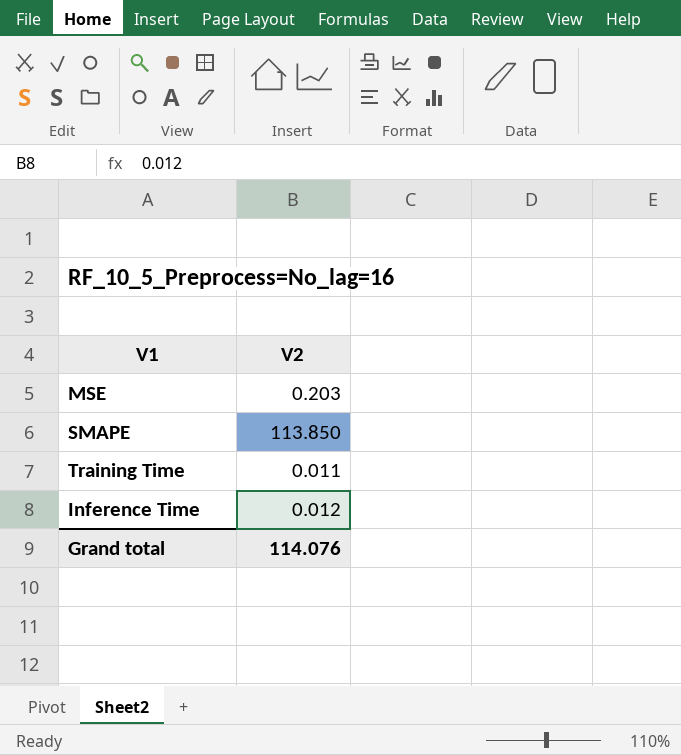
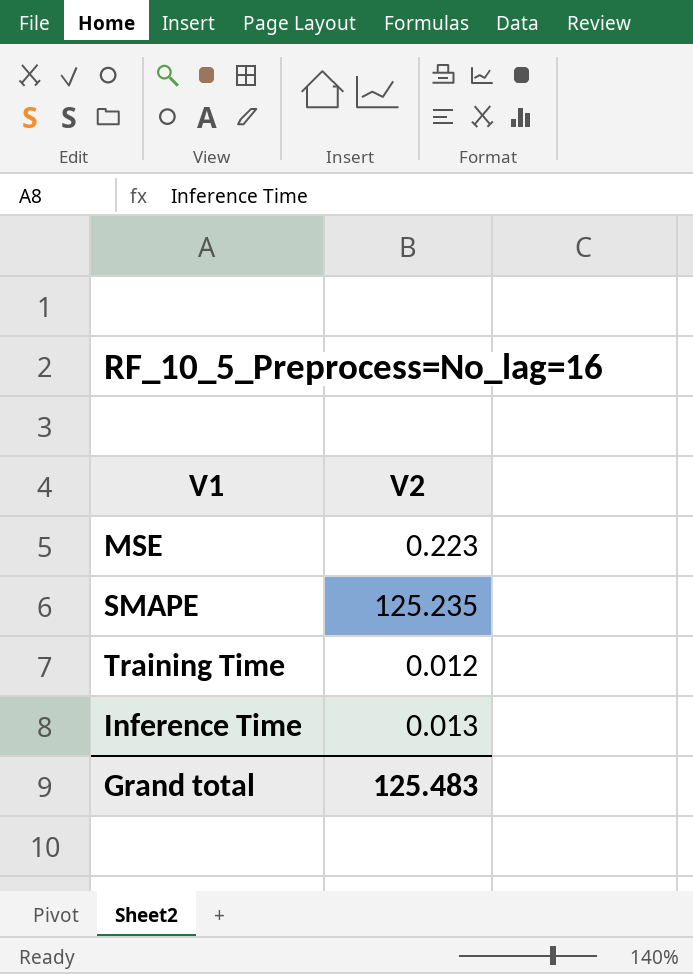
MSE | V2: 0.203 -> 0.223
SMAPE | V2: 113.850 -> 125.235
Training Time | V2: 0.011 -> 0.012
Inference Time | V2: 0.012 -> 0.013
Grand total | V2: 114.076 -> 125.483

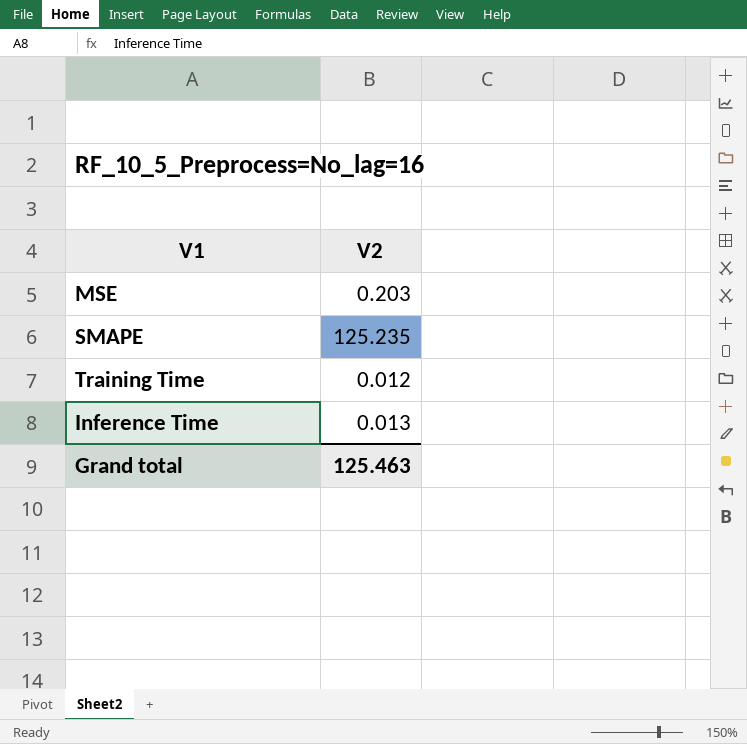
MSE | V2: 0.223 -> 0.203
Grand total | V2: 125.483 -> 125.463

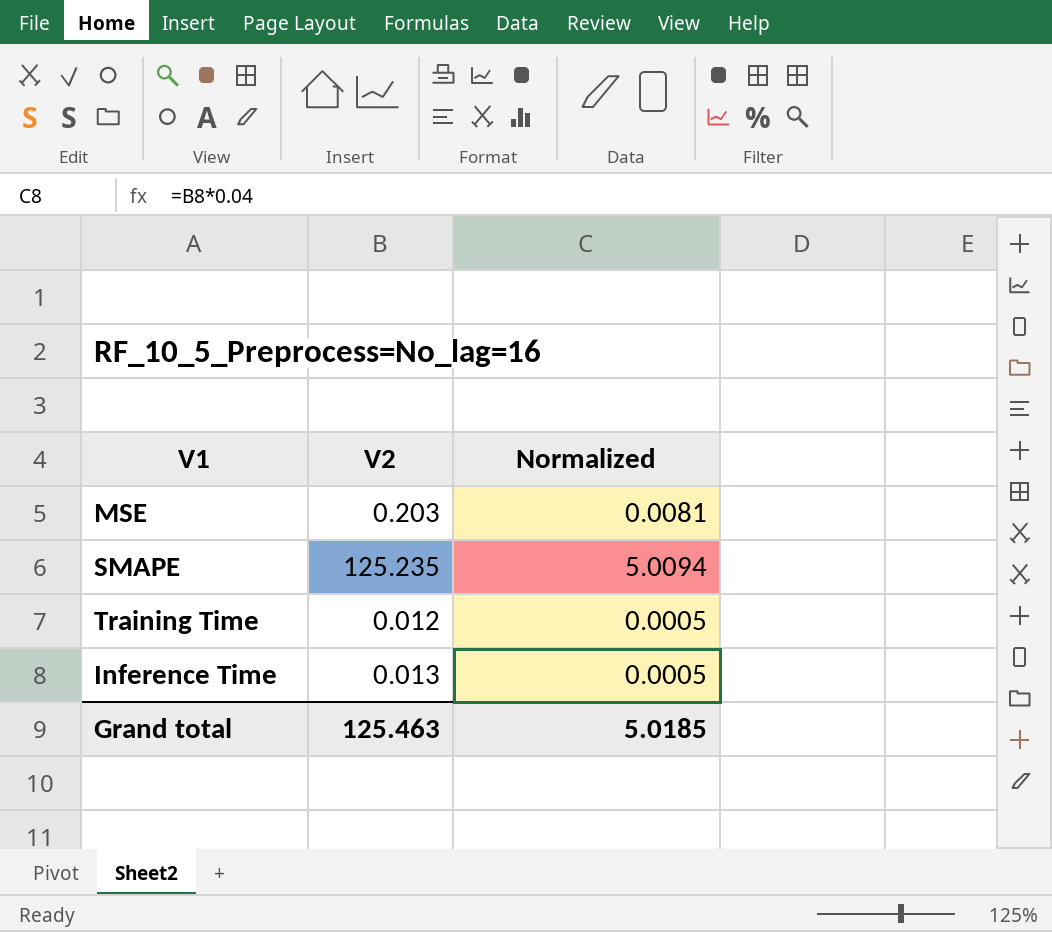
column Normalized | formula: none -> [V2] * 0.04

